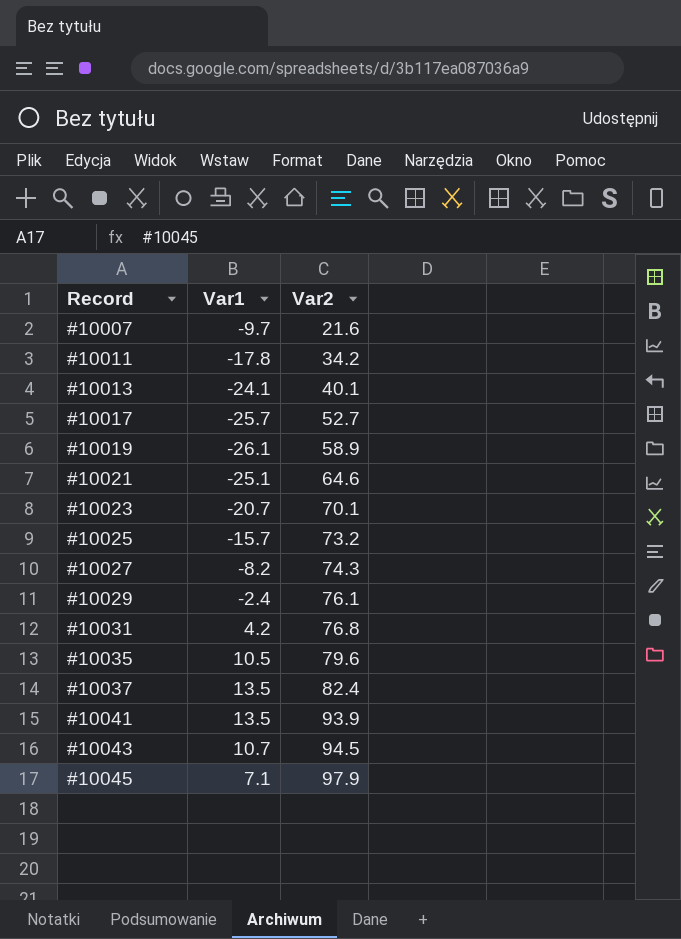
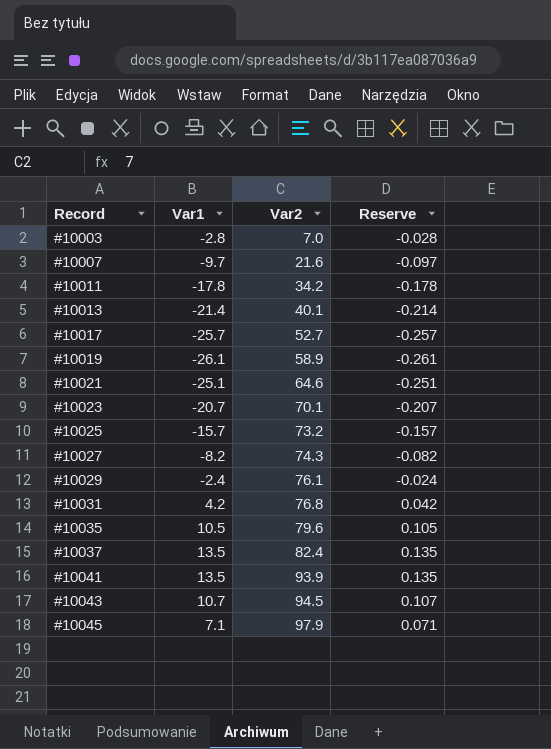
column Reserve | formula: none -> [Var1] * 0.01
row #10003: none -> -2.8 | 7.0 | -0.028
#10013 | Var1: -24.1 -> -21.4

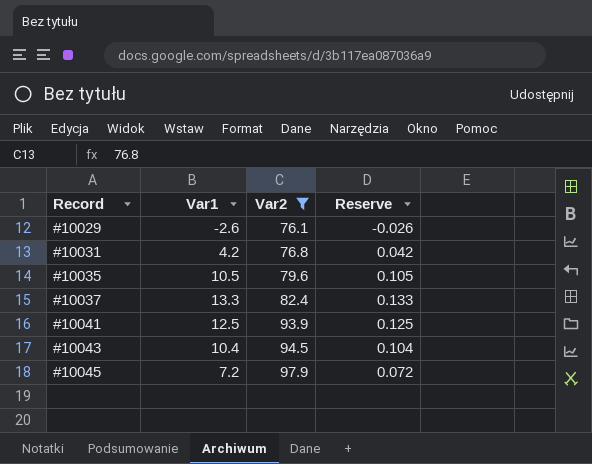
filter: none -> Var2 >= 76.1
#10029 | Var1: -2.4 -> -2.6
#10029 | Reserve: -0.024 -> -0.026
#10037 | Var1: 13.5 -> 13.3
#10037 | Reserve: 0.135 -> 0.133
#10041 | Var1: 13.5 -> 12.5
#10041 | Reserve: 0.135 -> 0.125
#10043 | Var1: 10.7 -> 10.4
#10043 | Reserve: 0.107 -> 0.104
#10045 | Var1: 7.1 -> 7.2
#10045 | Reserve: 0.071 -> 0.072

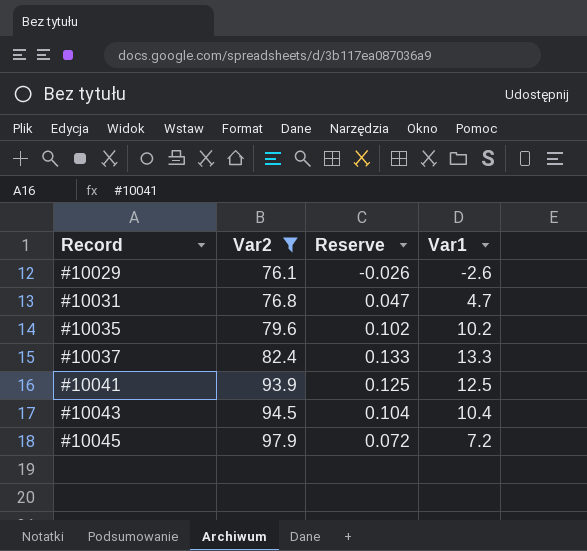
column Var1 | position: 2 -> 4
#10031 | Reserve: 0.042 -> 0.047
#10031 | Var1: 4.2 -> 4.7
#10035 | Reserve: 0.105 -> 0.102
#10035 | Var1: 10.5 -> 10.2

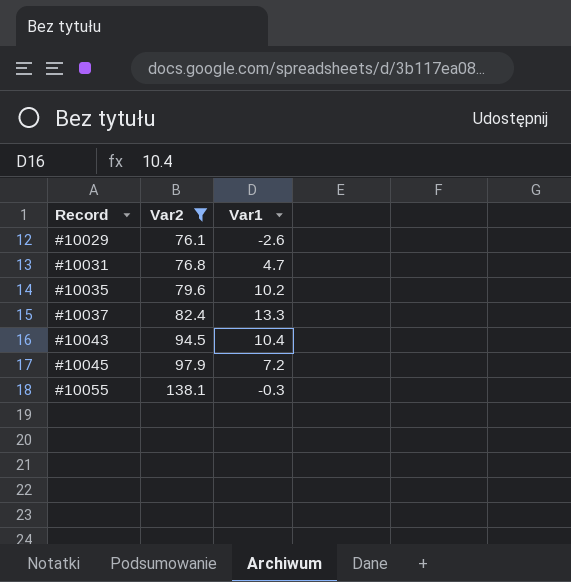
column Reserve | formula: [Var1] * 0.01 -> none
row #10041: 93.9 | 0.125 | 12.5 -> none
row #10055: none -> 138.1 | -0.3

